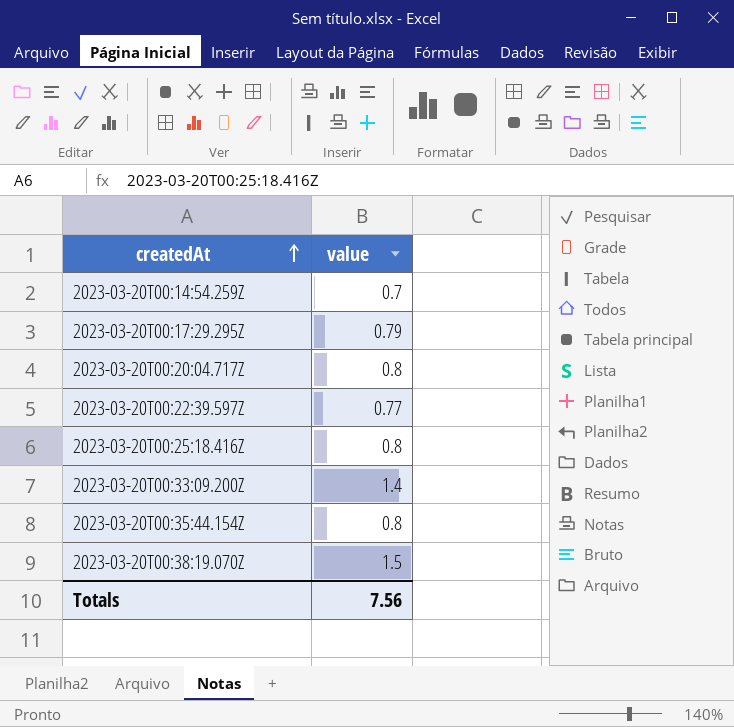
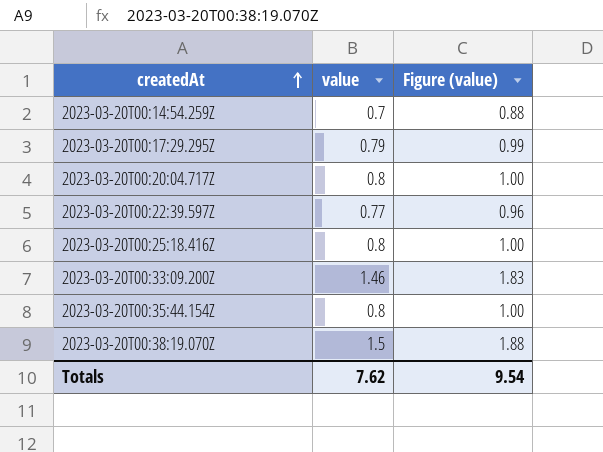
column Figure (value) | formula: none -> [value] * 1.25
2023-03-20T00:33:09.200Z | value: 1.4 -> 1.46
Totals | value: 7.56 -> 7.62

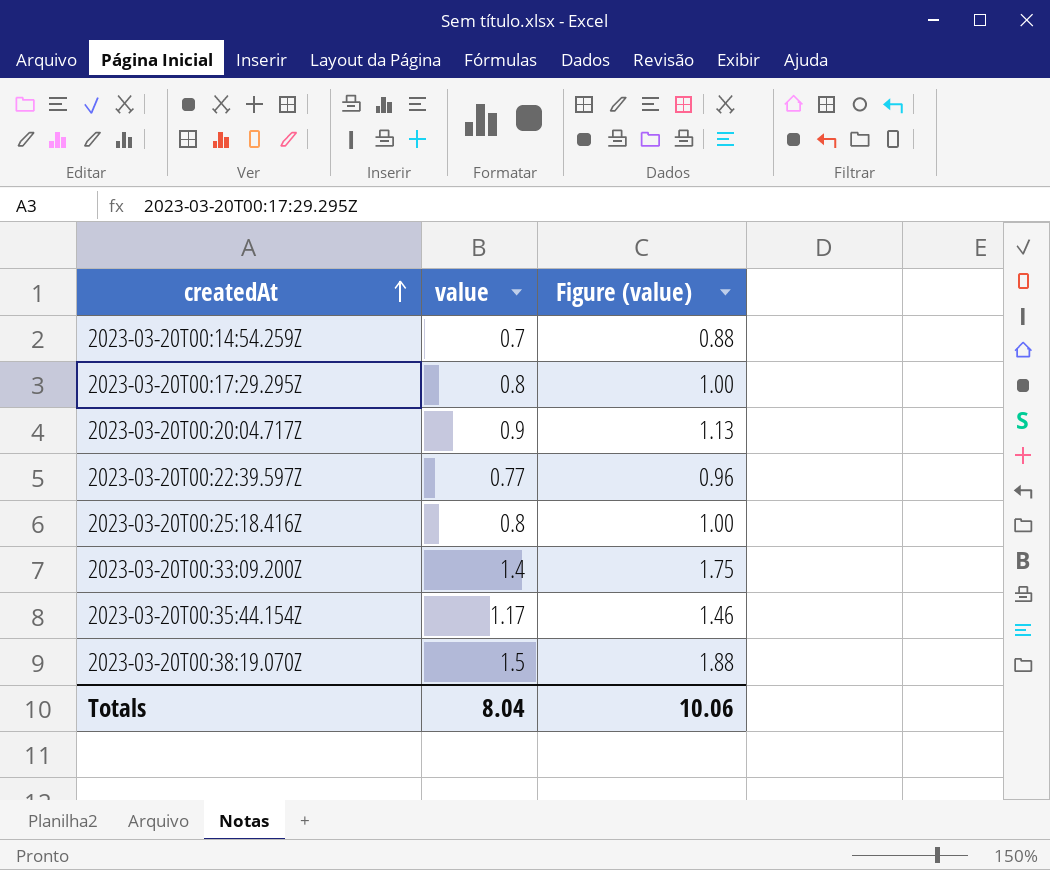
2023-03-20T00:17:29.295Z | value: 0.79 -> 0.8
2023-03-20T00:17:29.295Z | Figure (value): 0.99 -> 1.00
2023-03-20T00:20:04.717Z | value: 0.8 -> 0.9
2023-03-20T00:20:04.717Z | Figure (value): 1.00 -> 1.13
2023-03-20T00:33:09.200Z | value: 1.46 -> 1.4
2023-03-20T00:33:09.200Z | Figure (value): 1.83 -> 1.75
2023-03-20T00:35:44.154Z | value: 0.8 -> 1.17
2023-03-20T00:35:44.154Z | Figure (value): 1.00 -> 1.46
Totals | value: 7.62 -> 8.04
Totals | Figure (value): 9.54 -> 10.06

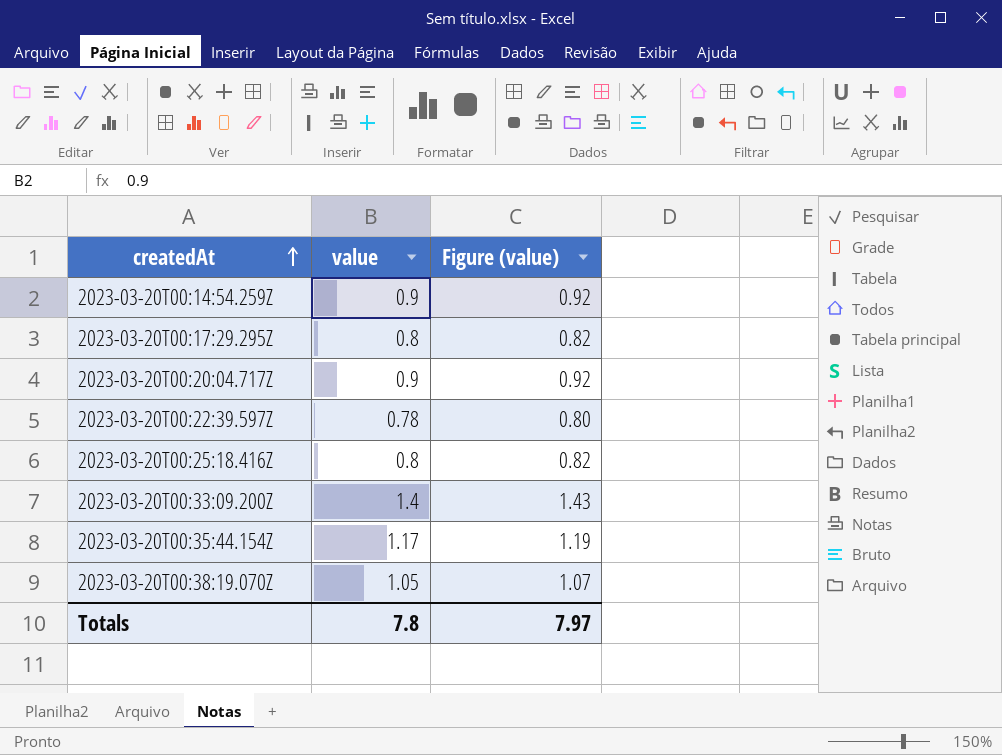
column Figure (value) | formula: [value] * 1.25 -> [value] * 1.02
2023-03-20T00:14:54.259Z | value: 0.7 -> 0.9
2023-03-20T00:22:39.597Z | value: 0.77 -> 0.78
2023-03-20T00:38:19.070Z | value: 1.5 -> 1.05
Totals | value: 8.04 -> 7.8
Totals | Figure (value): 10.06 -> 7.97

